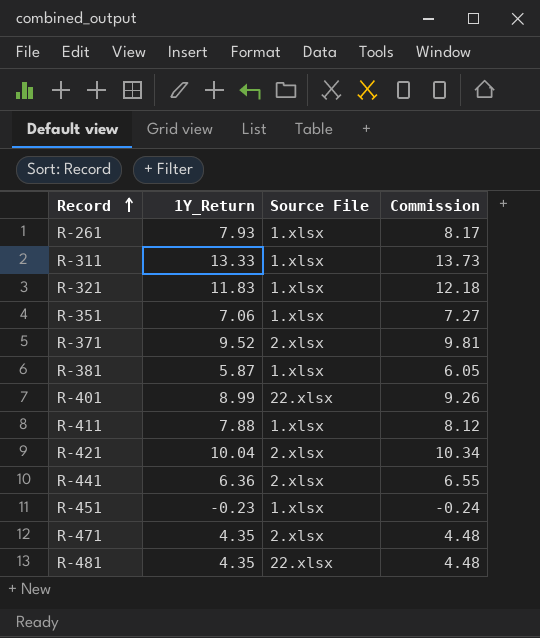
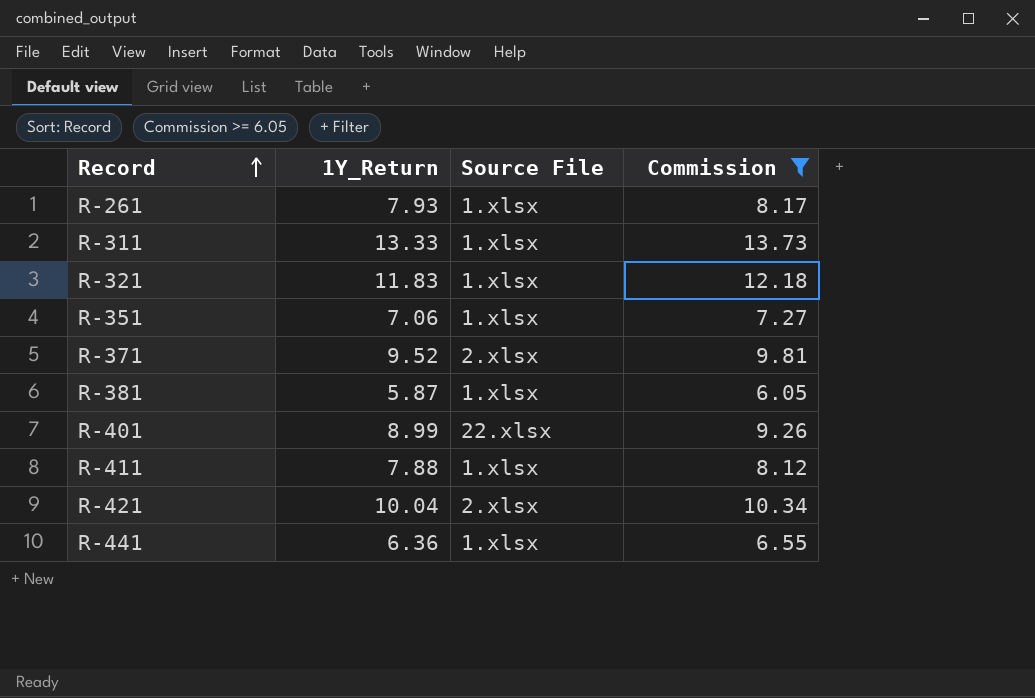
filter: none -> Commission >= 6.05
R-441 | Source File: 2.xlsx -> 1.xlsx

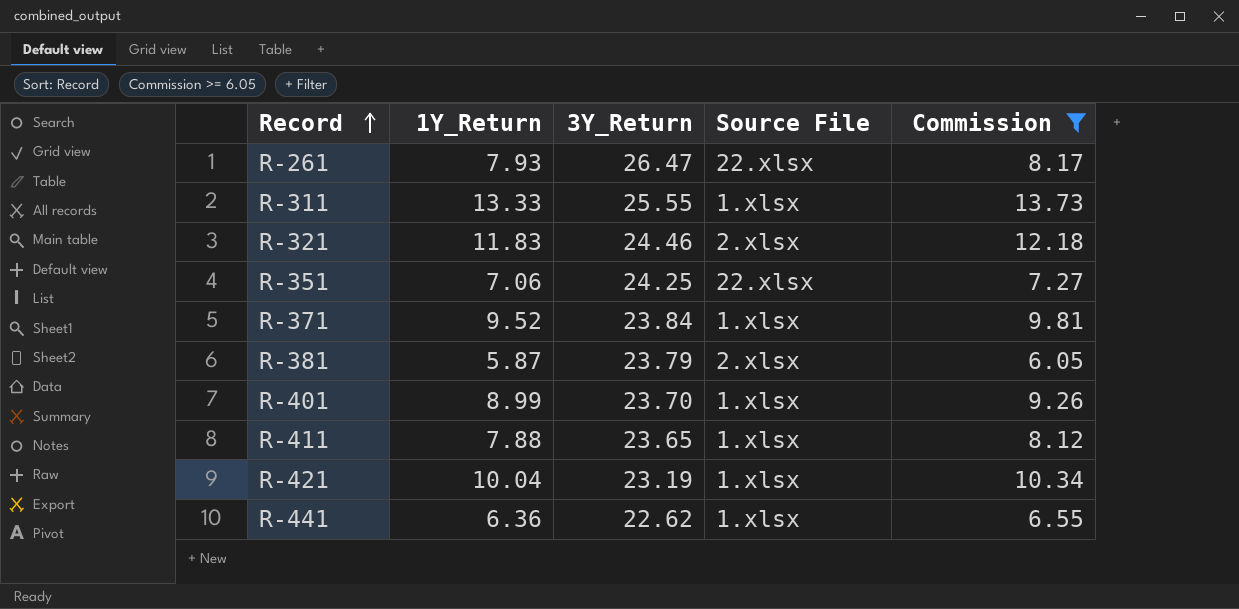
column 3Y_Return | position: none -> 3
R-261 | Source File: 1.xlsx -> 22.xlsx
R-321 | Source File: 1.xlsx -> 2.xlsx
R-351 | Source File: 1.xlsx -> 22.xlsx
R-371 | Source File: 2.xlsx -> 1.xlsx
R-381 | Source File: 1.xlsx -> 2.xlsx
R-401 | Source File: 22.xlsx -> 1.xlsx
R-421 | Source File: 2.xlsx -> 1.xlsx

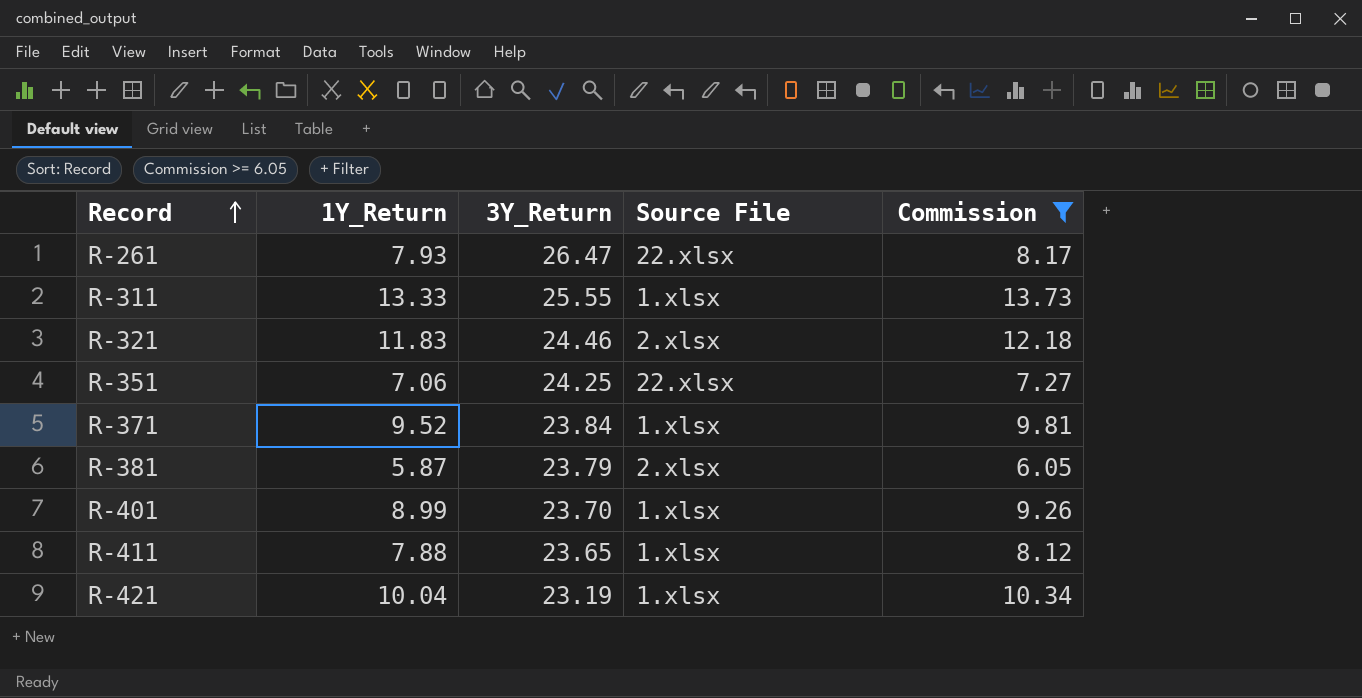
row R-441: 6.36 | 22.62 | 1.xlsx | 6.55 -> none

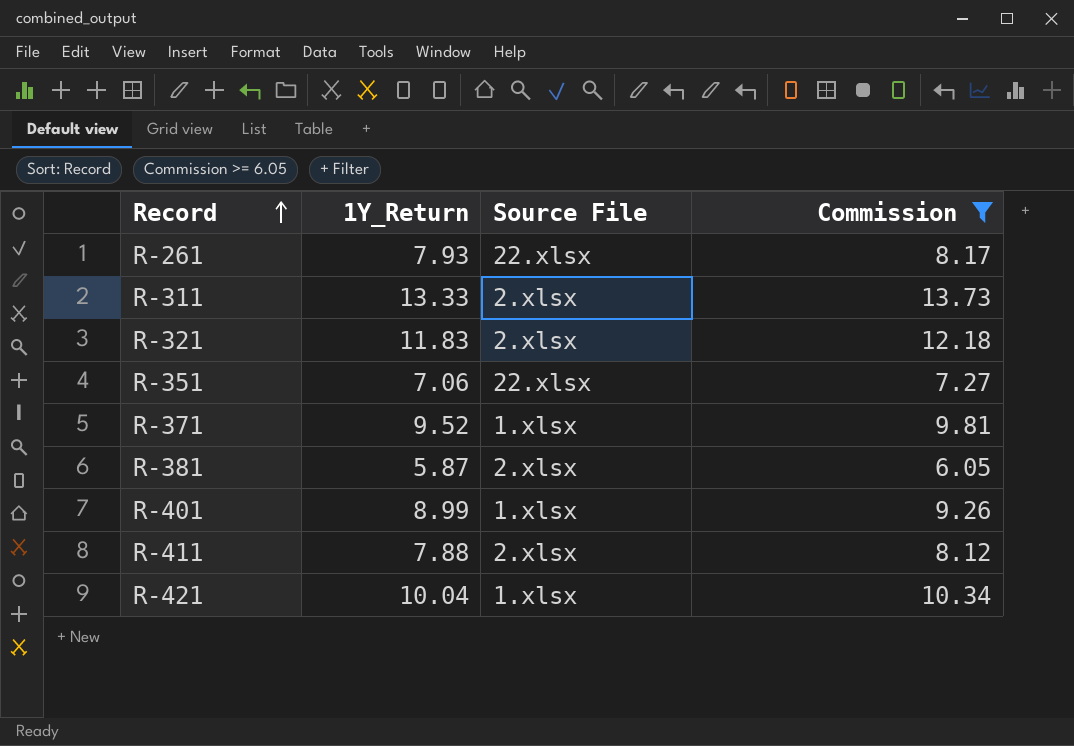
column 3Y_Return | position: 3 -> none
R-311 | Source File: 1.xlsx -> 2.xlsx
R-411 | Source File: 1.xlsx -> 2.xlsx

